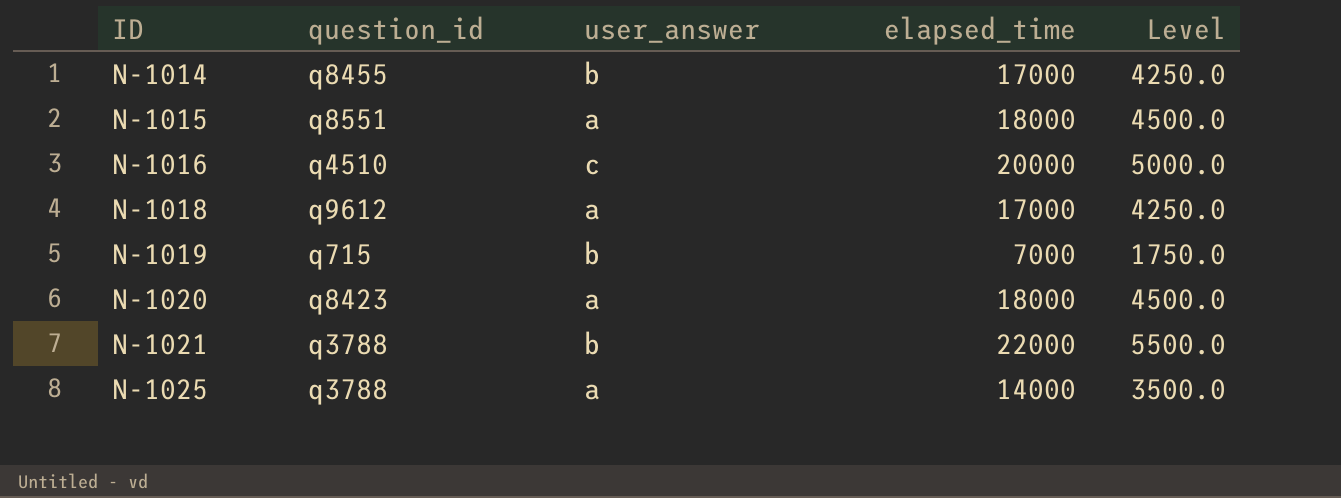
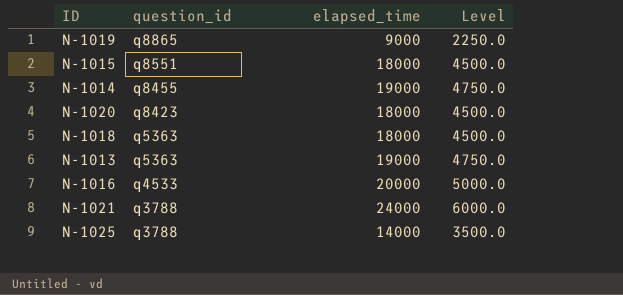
row order: ID ascending -> question_id descending
column user_answer | position: 3 -> none
N-1019 | question_id: q715 -> q8865
N-1019 | elapsed_time: 7000 -> 9000
N-1019 | Level: 1750.0 -> 2250.0
N-1014 | elapsed_time: 17000 -> 19000
N-1014 | Level: 4250.0 -> 4750.0
N-1018 | question_id: q9612 -> q5363
N-1018 | elapsed_time: 17000 -> 18000
N-1018 | Level: 4250.0 -> 4500.0
row N-1013: none -> q5363 | 19000 | 4750.0
N-1016 | question_id: q4510 -> q4533
N-1021 | elapsed_time: 22000 -> 24000
N-1021 | Level: 5500.0 -> 6000.0

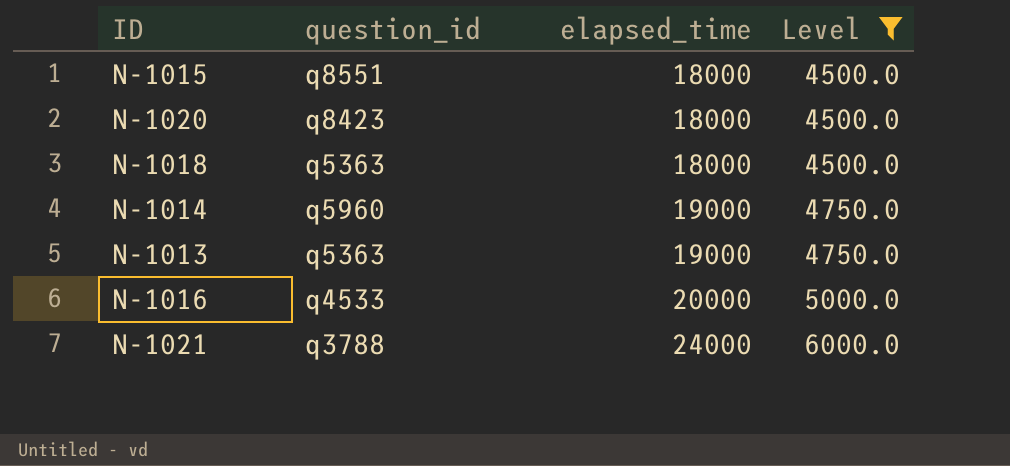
filter: none -> Level >= 4500.0
row order: question_id descending -> elapsed_time ascending
N-1014 | question_id: q8455 -> q5960

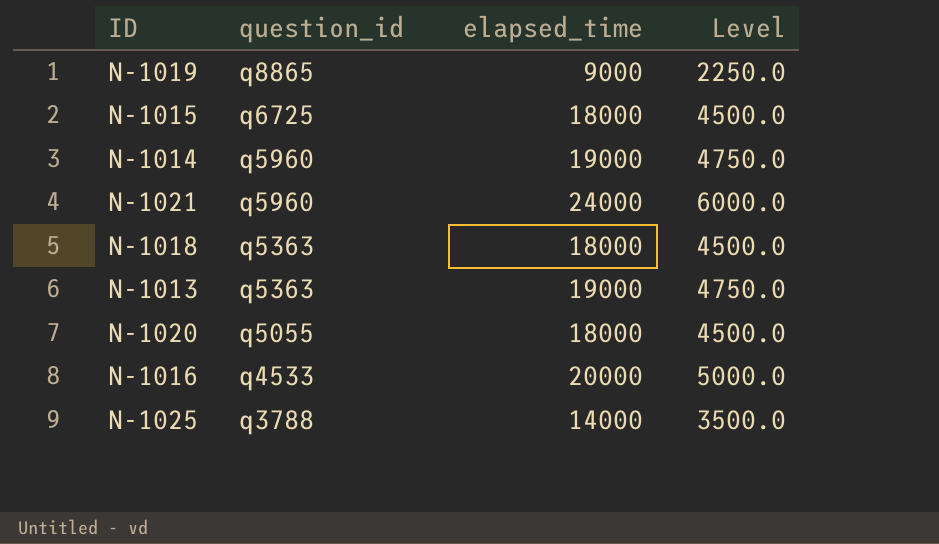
filter: Level >= 4500.0 -> none
row order: elapsed_time ascending -> question_id descending
N-1015 | question_id: q8551 -> q6725
N-1021 | question_id: q3788 -> q5960
N-1020 | question_id: q8423 -> q5055

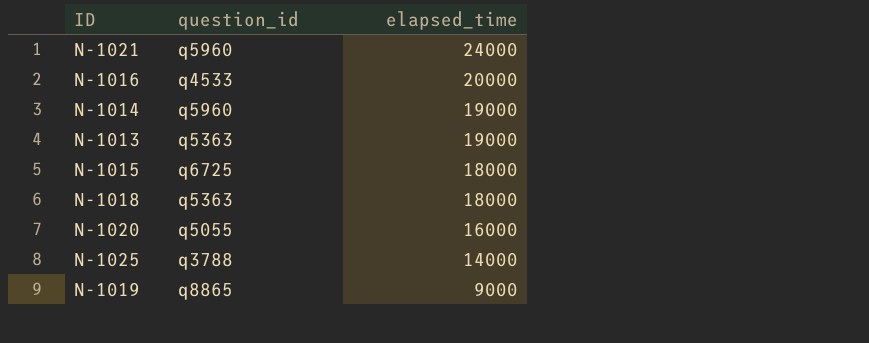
row order: question_id descending -> elapsed_time descending
column Level | formula: [elapsed_time] * 0.25 -> none
N-1020 | elapsed_time: 18000 -> 16000

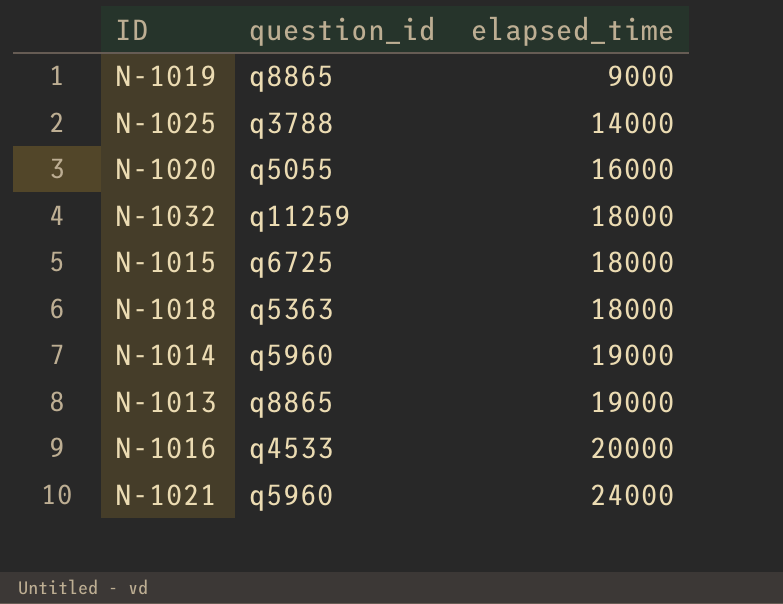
row order: elapsed_time descending -> elapsed_time ascending
row N-1032: none -> q11259 | 18000
N-1013 | question_id: q5363 -> q8865

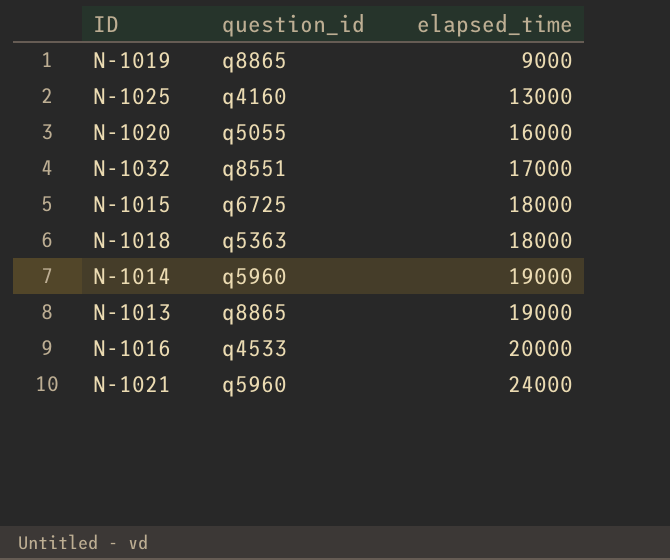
N-1025 | question_id: q3788 -> q4160
N-1025 | elapsed_time: 14000 -> 13000
N-1032 | question_id: q11259 -> q8551
N-1032 | elapsed_time: 18000 -> 17000

